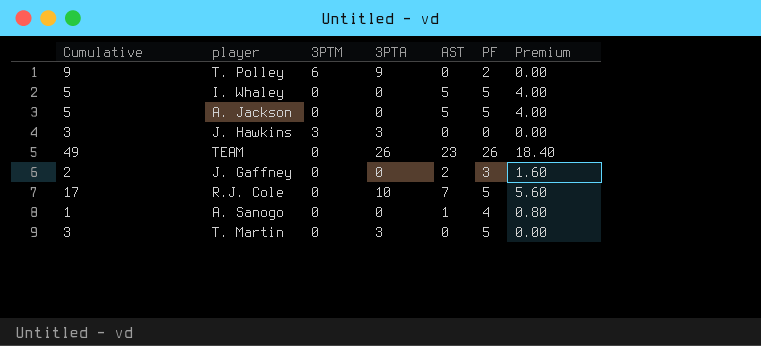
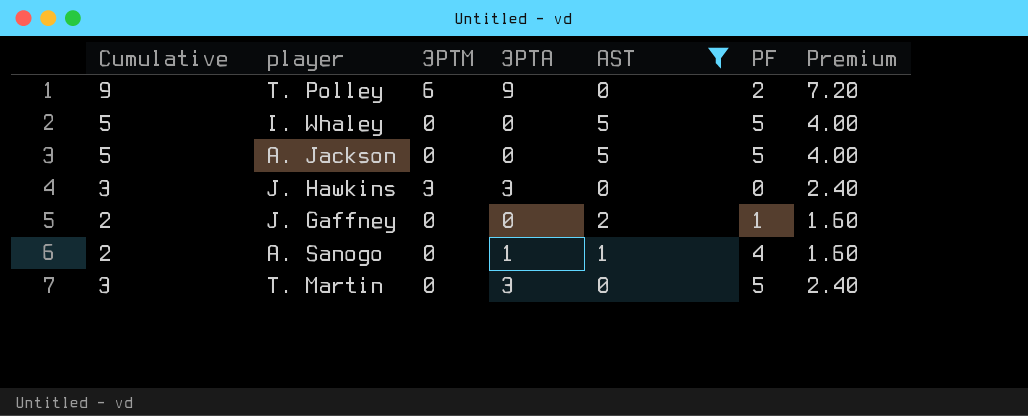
filter: none -> AST <= 5
column Premium | formula: [AST] * 0.8 -> [Cumulative] * 0.8
J. Gaffney | PF: 3 -> 1
A. Sanogo | Cumulative: 1 -> 2
A. Sanogo | 3PTA: 0 -> 1

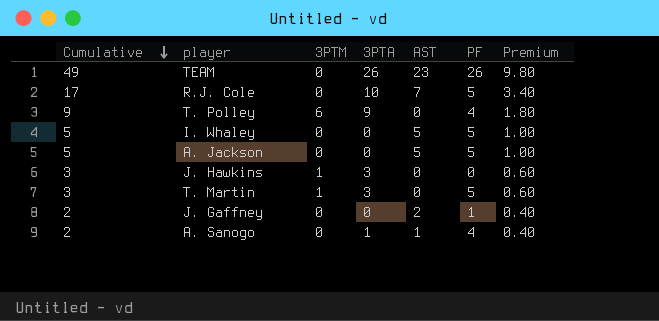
filter: AST <= 5 -> none
row order: none -> Cumulative descending
column Premium | formula: [Cumulative] * 0.8 -> [Cumulative] * 0.2
T. Polley | PF: 2 -> 4
J. Hawkins | 3PTM: 3 -> 1
T. Martin | 3PTM: 0 -> 1

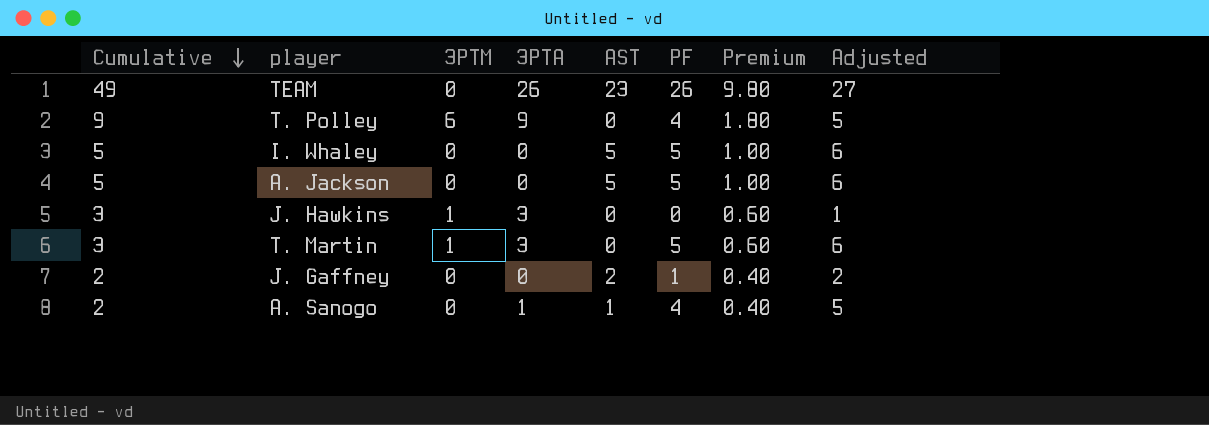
column Adjusted | formula: none -> [PF] + 1
row R.J. Cole: 17 | 0 | 10 | 7 | 5 | 3.40 -> none

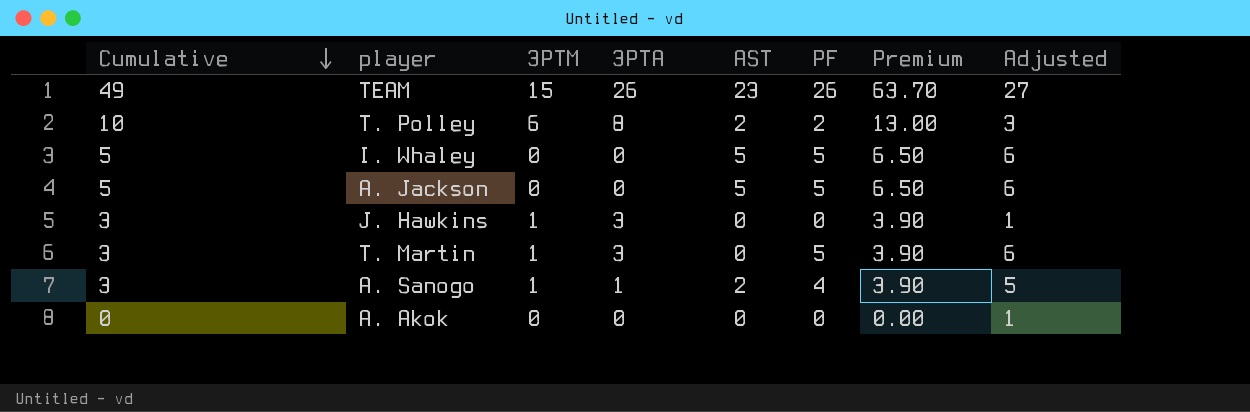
column Premium | formula: [Cumulative] * 0.2 -> [Cumulative] * 1.3
row J. Gaffney: 2 | 0 | 0 | 2 | 1 | 0.40 | 2 -> none
TEAM | 3PTM: 0 -> 15
T. Polley | Cumulative: 9 -> 10
T. Polley | 3PTA: 9 -> 8
T. Polley | AST: 0 -> 2
T. Polley | PF: 4 -> 2
T. Polley | Adjusted: 5 -> 3
A. Sanogo | Cumulative: 2 -> 3
A. Sanogo | 3PTM: 0 -> 1
A. Sanogo | AST: 1 -> 2
row A. Akok: none -> 0 | 0 | 0 | 0 | 0 | 0.00 | 1

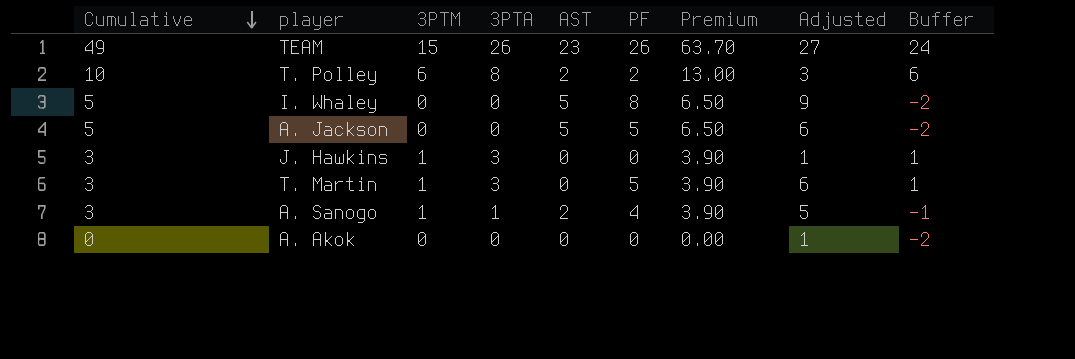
column Buffer | formula: none -> [3PTA] - 2
I. Whaley | PF: 5 -> 8
I. Whaley | Adjusted: 6 -> 9

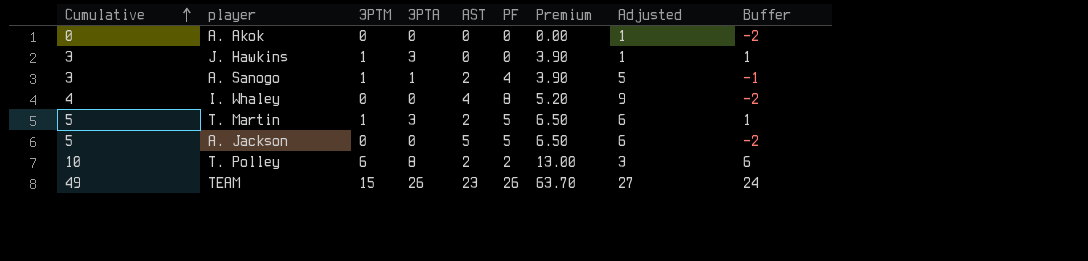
row order: Cumulative descending -> Cumulative ascending
I. Whaley | Cumulative: 5 -> 4
I. Whaley | AST: 5 -> 4
I. Whaley | Premium: 6.50 -> 5.20
T. Martin | Cumulative: 3 -> 5
T. Martin | AST: 0 -> 2
T. Martin | Premium: 3.90 -> 6.50

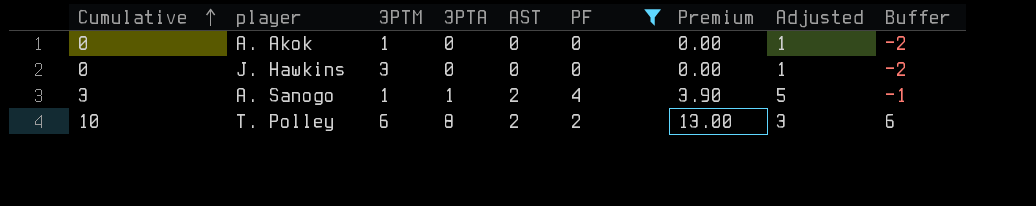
filter: none -> PF <= 4
A. Akok | 3PTM: 0 -> 1
J. Hawkins | Cumulative: 3 -> 0
J. Hawkins | 3PTM: 1 -> 3
J. Hawkins | 3PTA: 3 -> 0
J. Hawkins | Premium: 3.90 -> 0.00
J. Hawkins | Buffer: 1 -> -2

